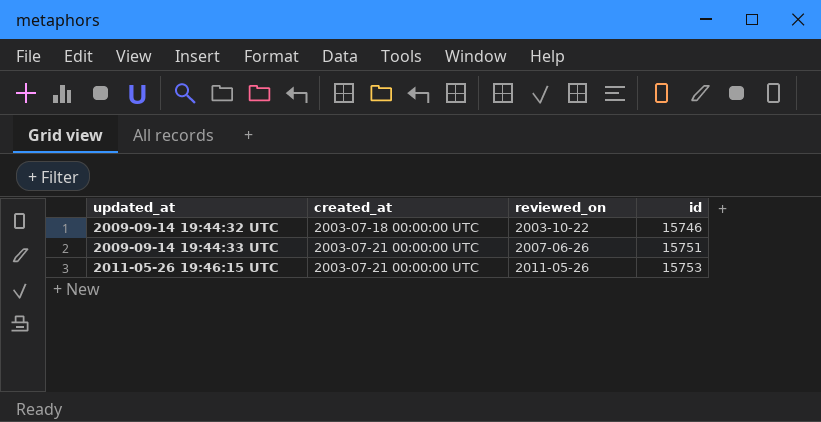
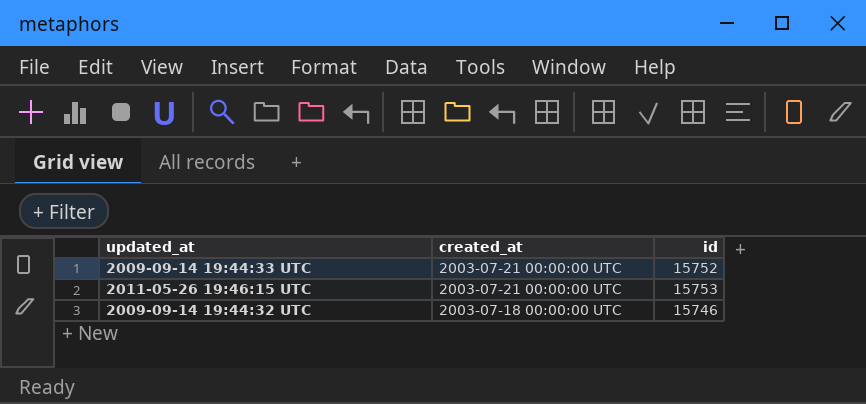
row order: updated_at ascending -> created_at descending
column reviewed_on | position: 3 -> none
2009-09-14 19:44:33 UTC | id: 15751 -> 15752

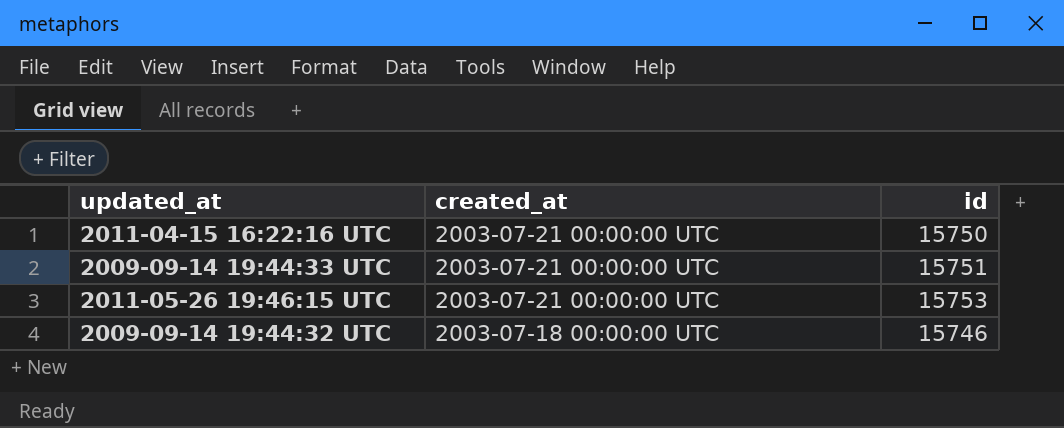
row 2011-04-15 16:22:16 UTC: none -> 2003-07-21 00:00:00 UTC | 15750
2009-09-14 19:44:33 UTC | id: 15752 -> 15751

